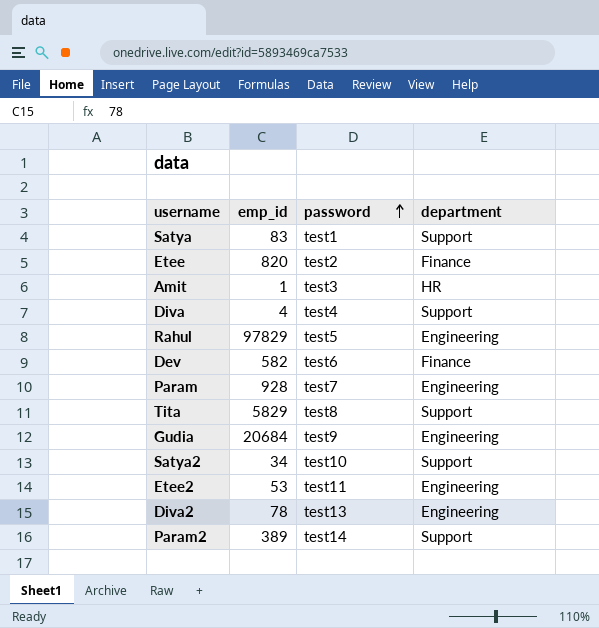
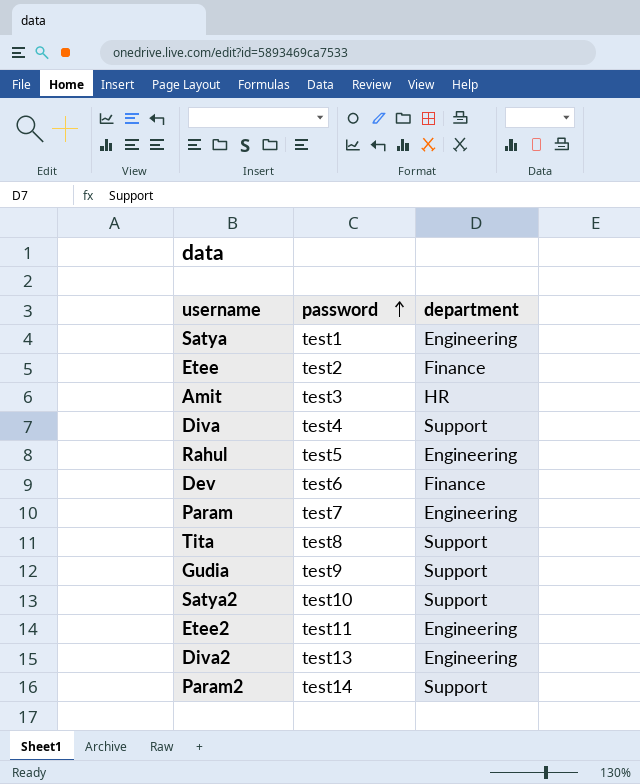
column emp_id | position: 2 -> none
Satya | department: Support -> Engineering
Gudia | department: Engineering -> Support

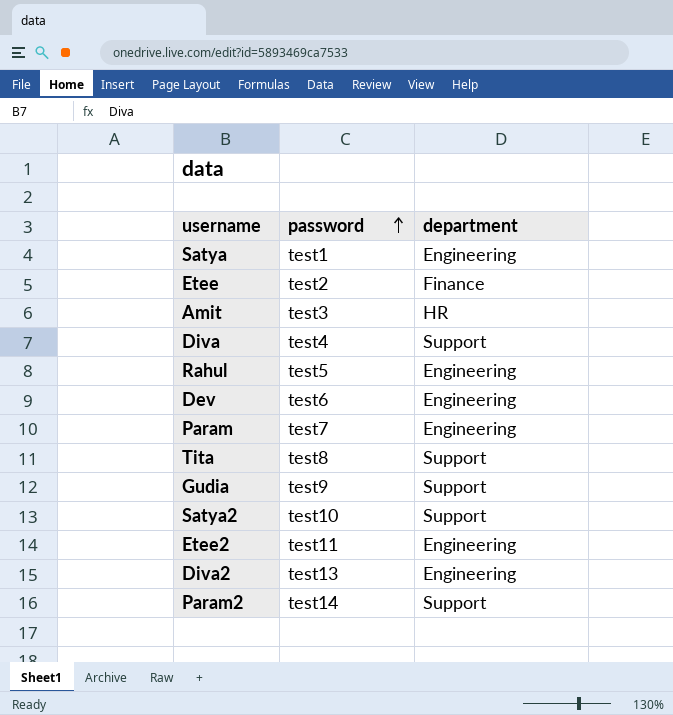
Dev | department: Finance -> Engineering

